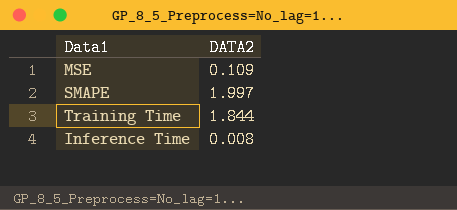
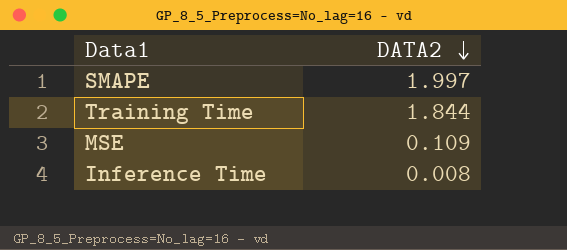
row order: none -> DATA2 descending

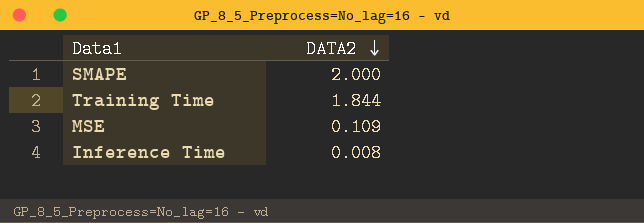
SMAPE | DATA2: 1.997 -> 2.000

